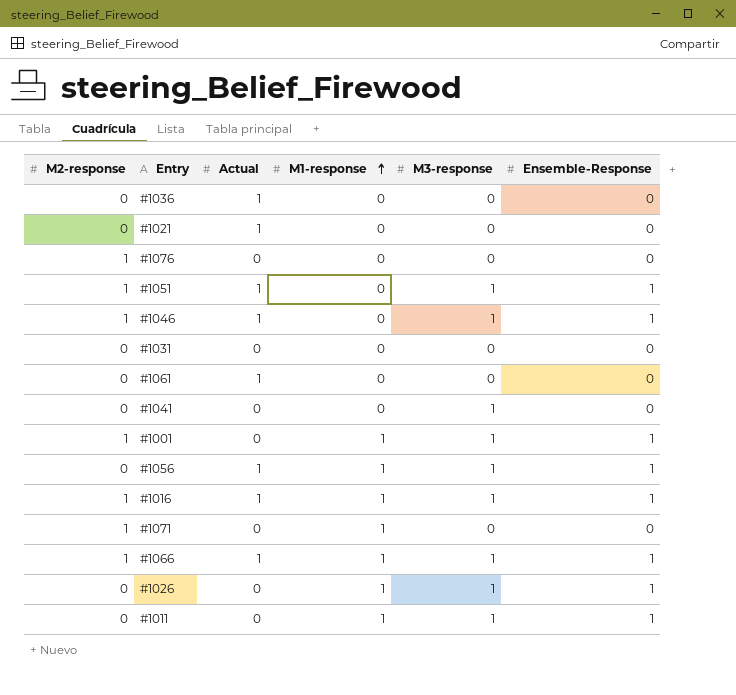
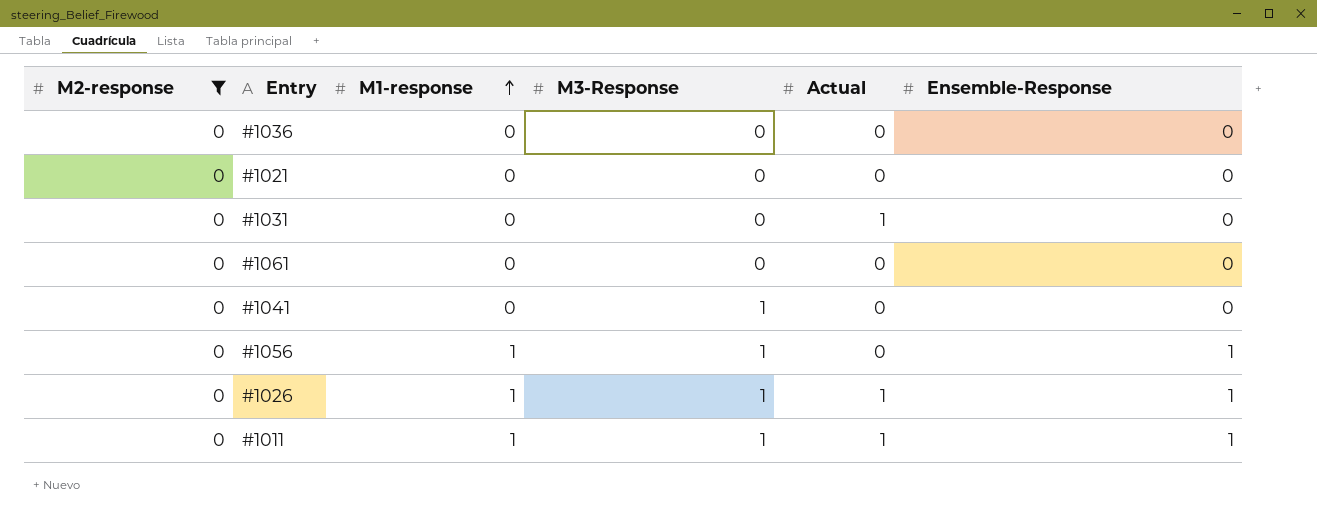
filter: none -> M2-response = 0
column name: M3-response -> M3-Response
column Actual | position: 3 -> 5
#1036 | Actual: 1 -> 0
#1021 | Actual: 1 -> 0
#1031 | Actual: 0 -> 1
#1061 | Actual: 1 -> 0
#1056 | Actual: 1 -> 0
#1026 | Actual: 0 -> 1
#1011 | Actual: 0 -> 1

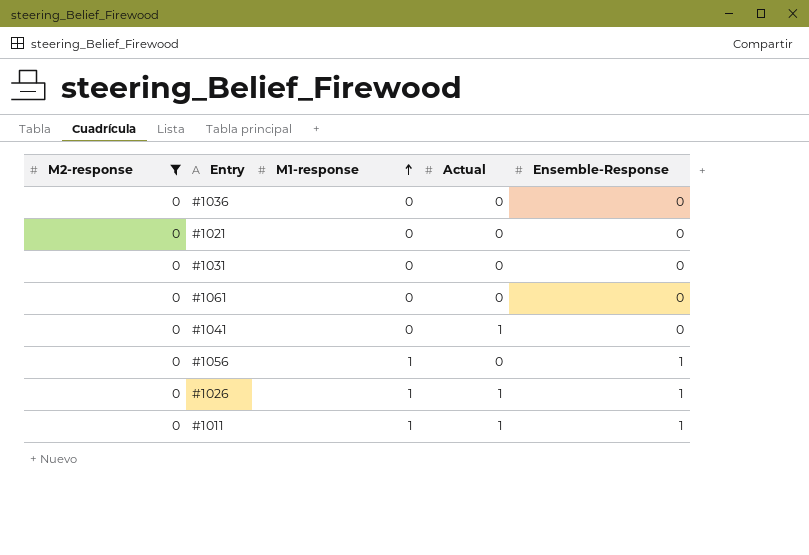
column M3-Response | position: 4 -> none
#1031 | Actual: 1 -> 0
#1041 | Actual: 0 -> 1

